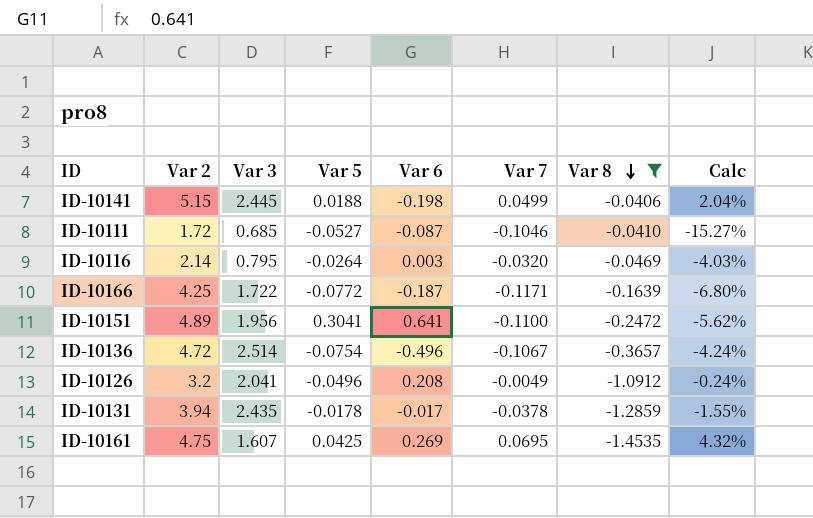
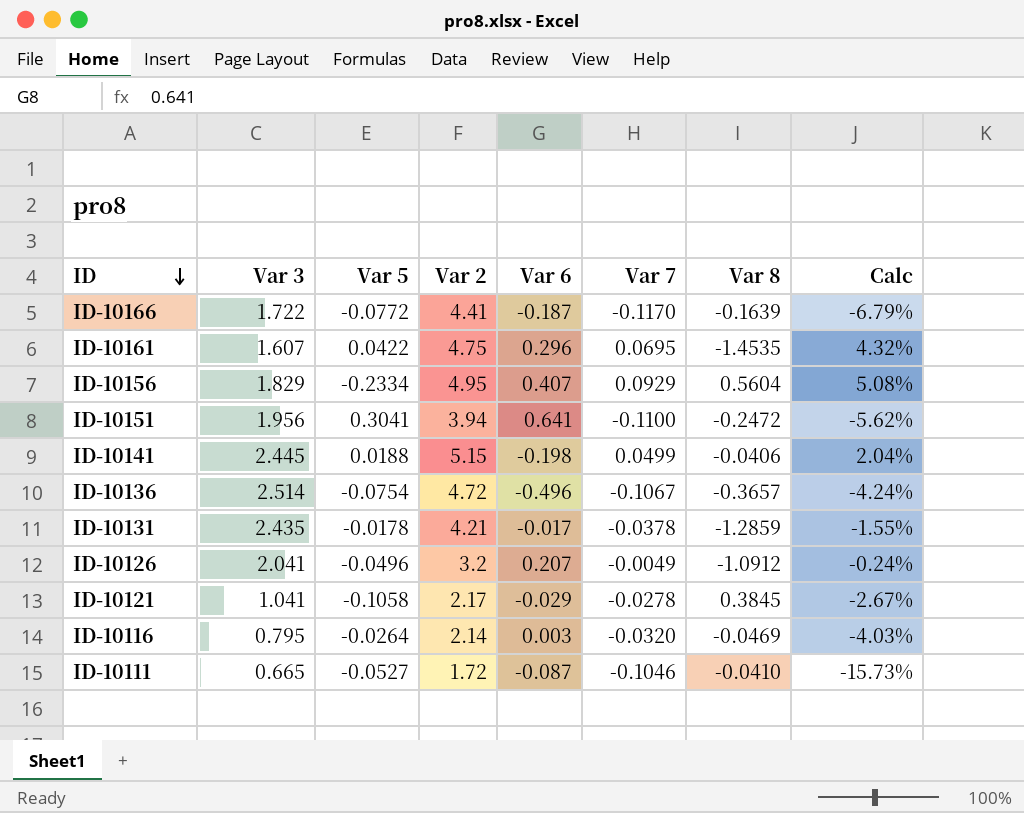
filter: Var 8 <= -0.0406 -> none
row order: Var 8 descending -> ID descending
column Var 2 | position: 2 -> 4
ID-10166 | Var 2: 4.25 -> 4.41
ID-10166 | Var 7: -0.1171 -> -0.1170
ID-10166 | Calc: -6.80% -> -6.79%
ID-10161 | Var 5: 0.0425 -> 0.0422
ID-10161 | Var 6: 0.269 -> 0.296
ID-10151 | Var 2: 4.89 -> 3.94
ID-10131 | Var 2: 3.94 -> 4.21
ID-10126 | Var 6: 0.208 -> 0.207
ID-10111 | Var 3: 0.685 -> 0.665
ID-10111 | Calc: -15.27% -> -15.73%

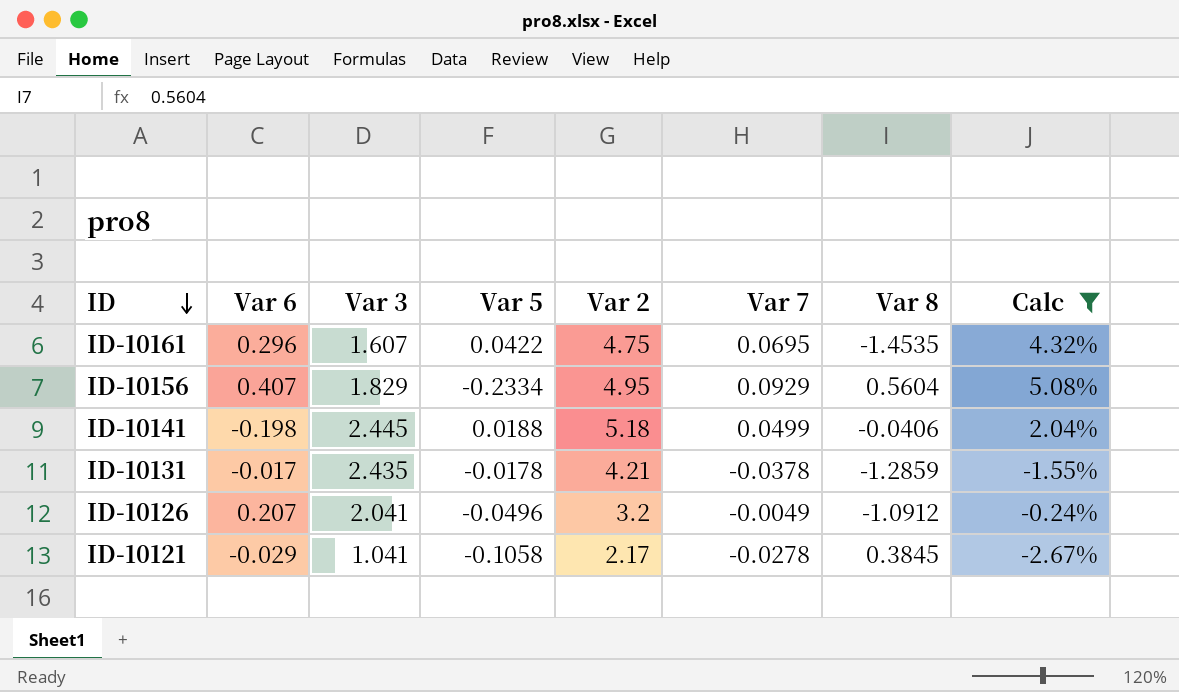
filter: none -> Calc >= -2.67%
column Var 6 | position: 5 -> 2
ID-10141 | Var 2: 5.15 -> 5.18

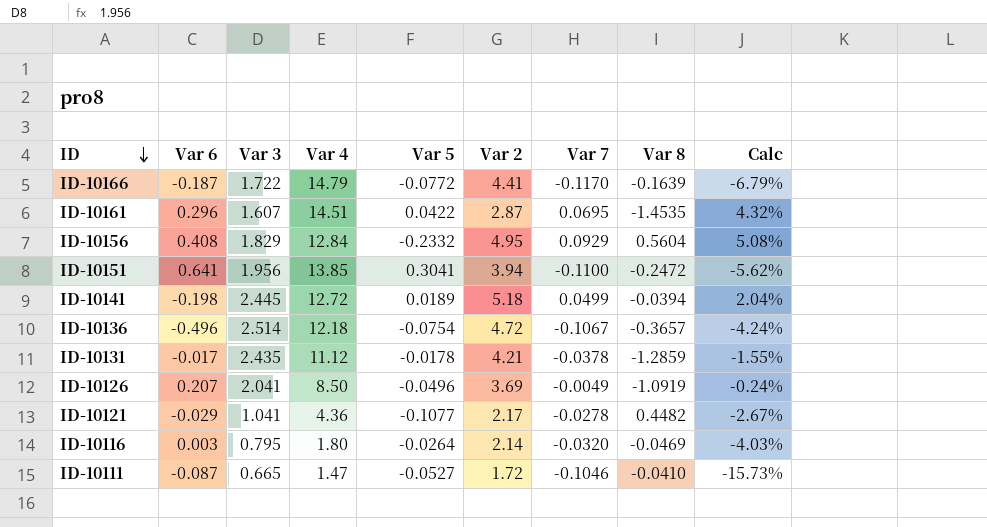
filter: Calc >= -2.67% -> none
column Var 4 | position: none -> 4
ID-10161 | Var 2: 4.75 -> 2.87
ID-10156 | Var 6: 0.407 -> 0.408
ID-10156 | Var 5: -0.2334 -> -0.2332
ID-10141 | Var 5: 0.0188 -> 0.0189
ID-10141 | Var 8: -0.0406 -> -0.0394
ID-10126 | Var 2: 3.2 -> 3.69
ID-10126 | Var 8: -1.0912 -> -1.0919
ID-10121 | Var 5: -0.1058 -> -0.1077
ID-10121 | Var 8: 0.3845 -> 0.4482

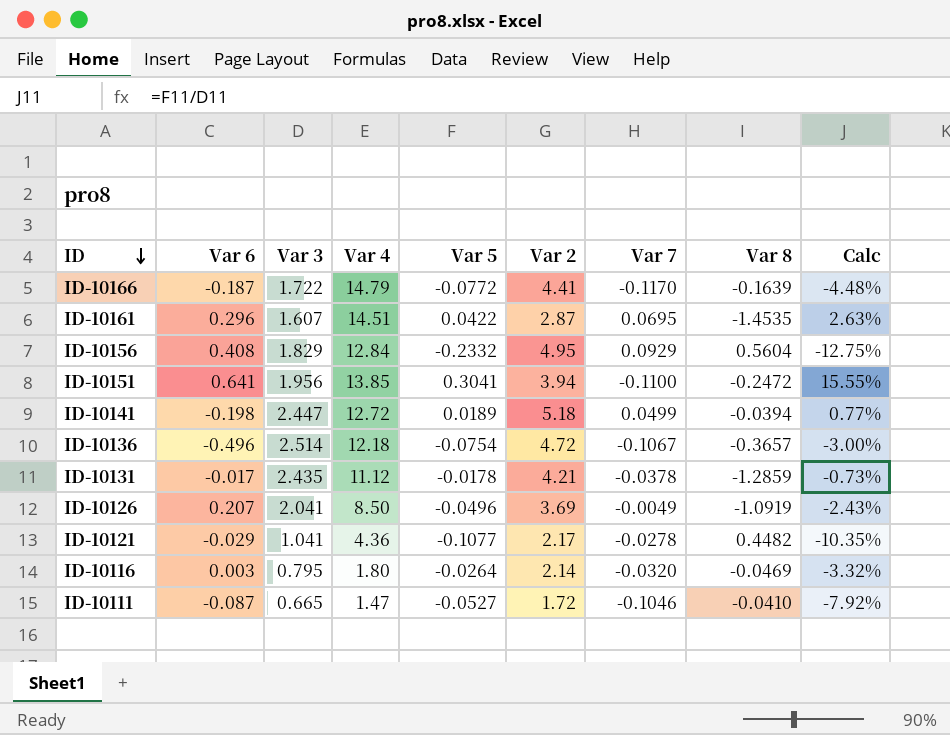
column Calc | formula: [Var 7] / [Var 3] -> [Var 5] / [Var 3]
ID-10141 | Var 3: 2.445 -> 2.447

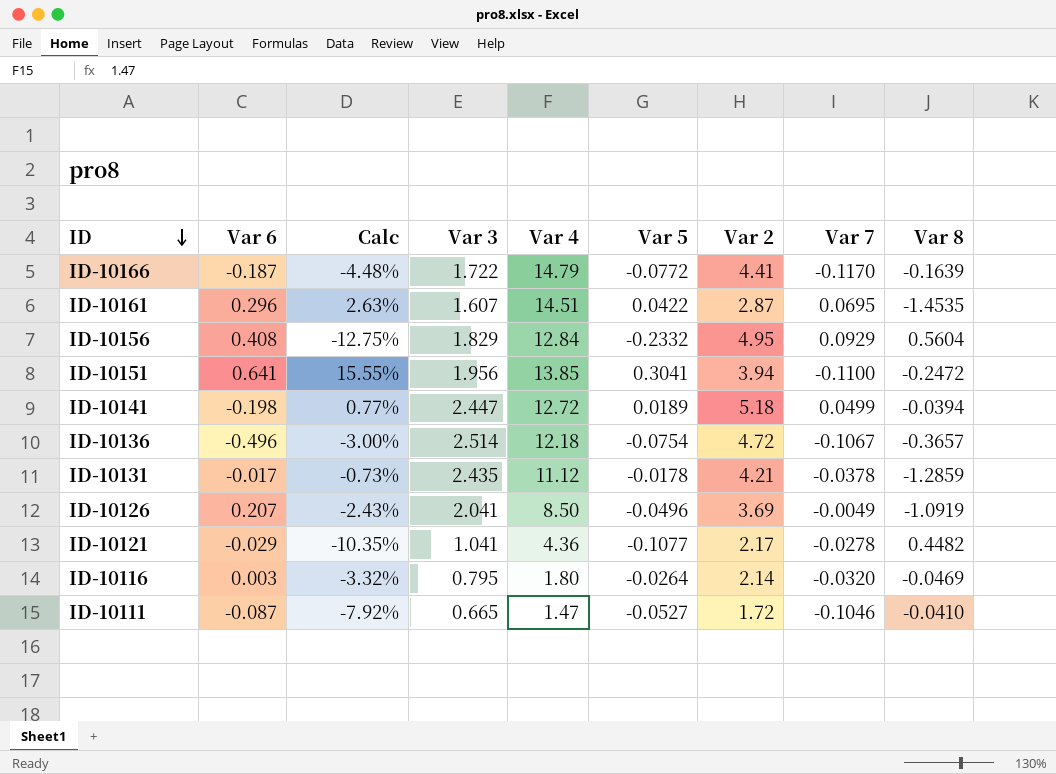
column Calc | position: 9 -> 3

